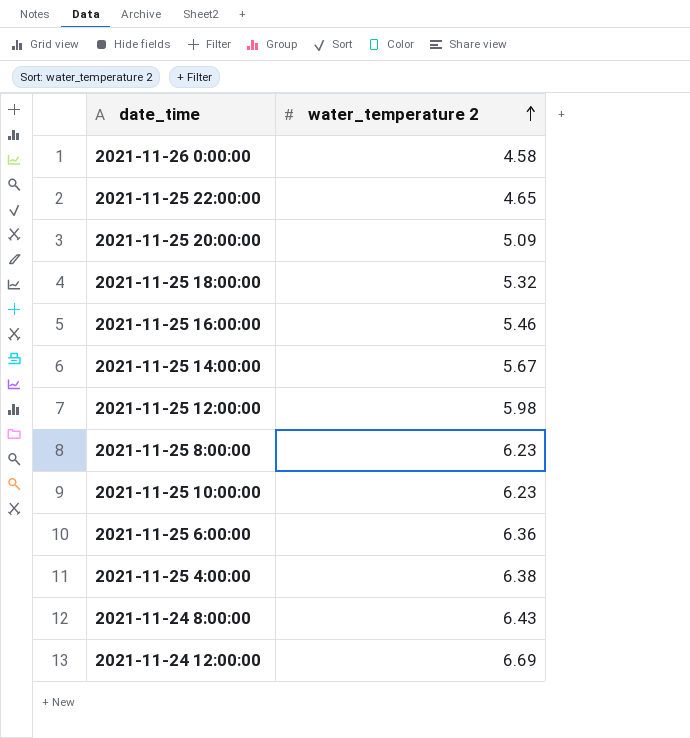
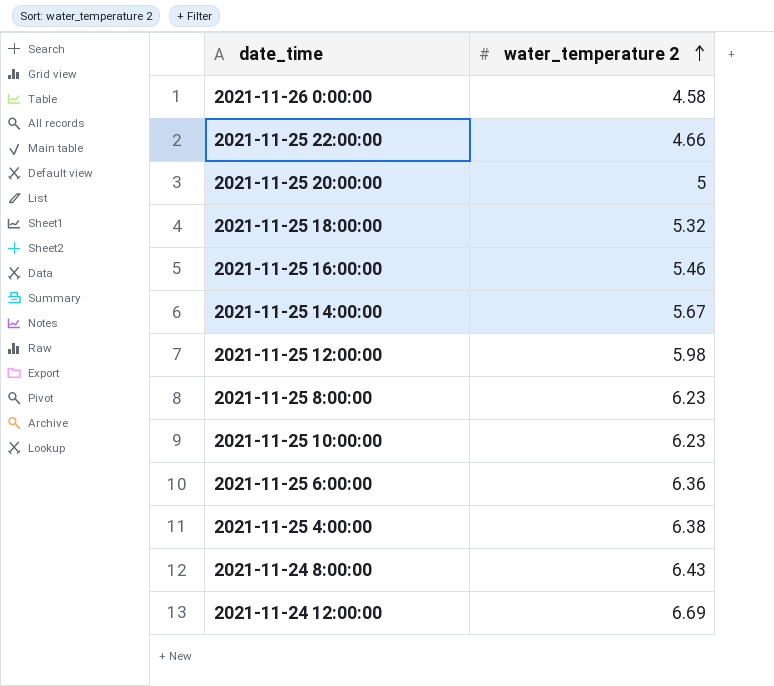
2021-11-25 22:00:00 | water_temperature 2: 4.65 -> 4.66
2021-11-25 20:00:00 | water_temperature 2: 5.09 -> 5

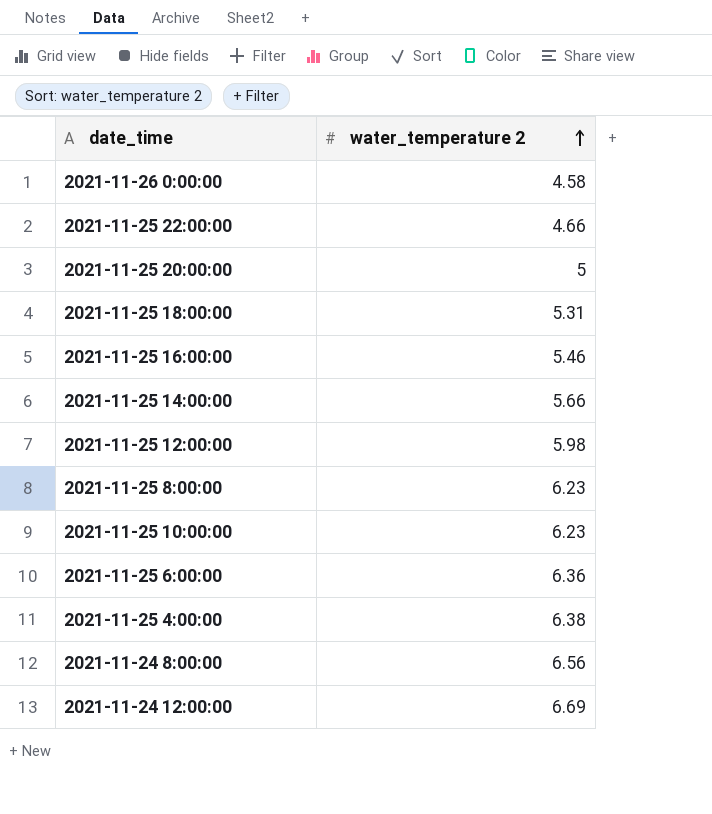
2021-11-25 18:00:00 | water_temperature 2: 5.32 -> 5.31
2021-11-25 14:00:00 | water_temperature 2: 5.67 -> 5.66
2021-11-24 8:00:00 | water_temperature 2: 6.43 -> 6.56

